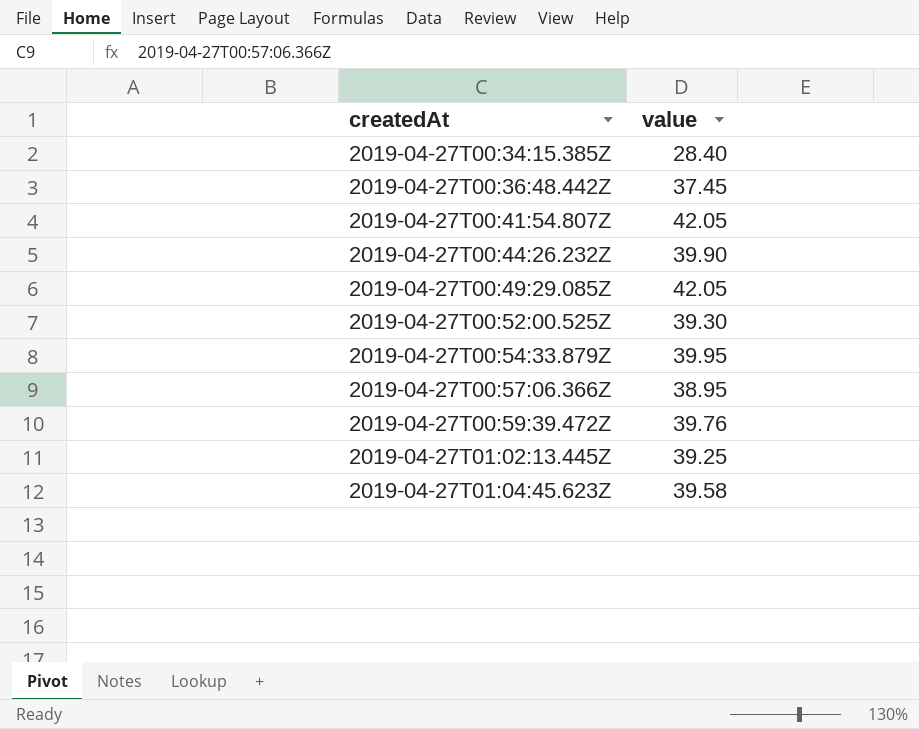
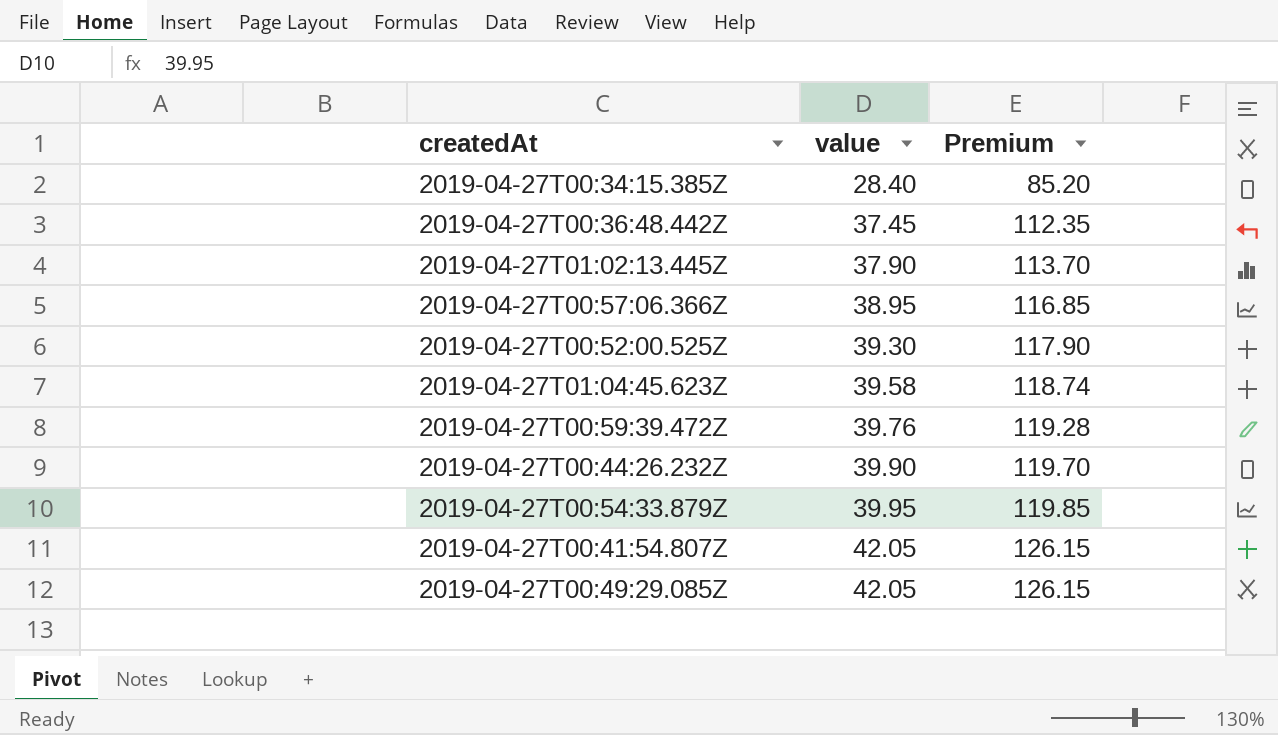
row order: createdAt ascending -> value ascending
column Premium | formula: none -> [value] * 3
2019-04-27T01:02:13.445Z | value: 39.25 -> 37.90

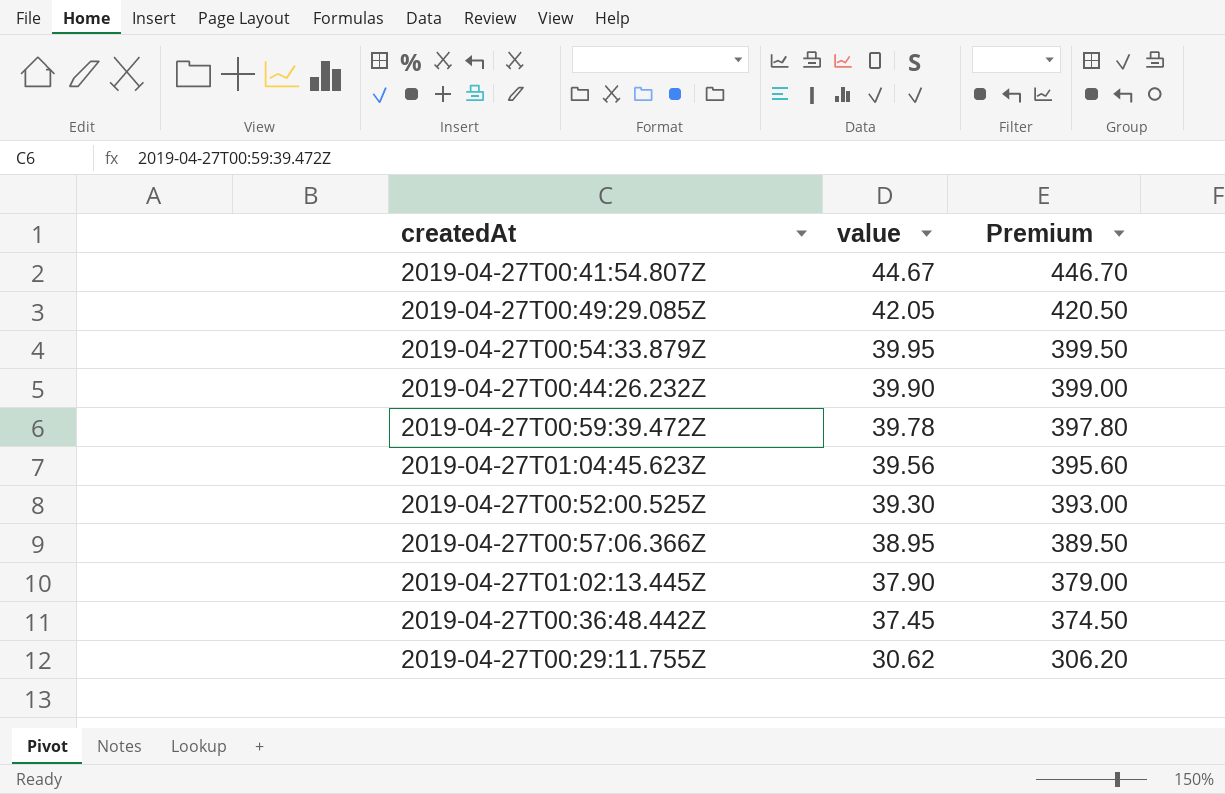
row order: value ascending -> value descending
column Premium | formula: [value] * 3 -> [value] * 10
row 2019-04-27T00:34:15.385Z: 28.40 | 85.20 -> none
2019-04-27T00:41:54.807Z | value: 42.05 -> 44.67
2019-04-27T00:59:39.472Z | value: 39.76 -> 39.78
2019-04-27T01:04:45.623Z | value: 39.58 -> 39.56
row 2019-04-27T00:29:11.755Z: none -> 30.62 | 306.20

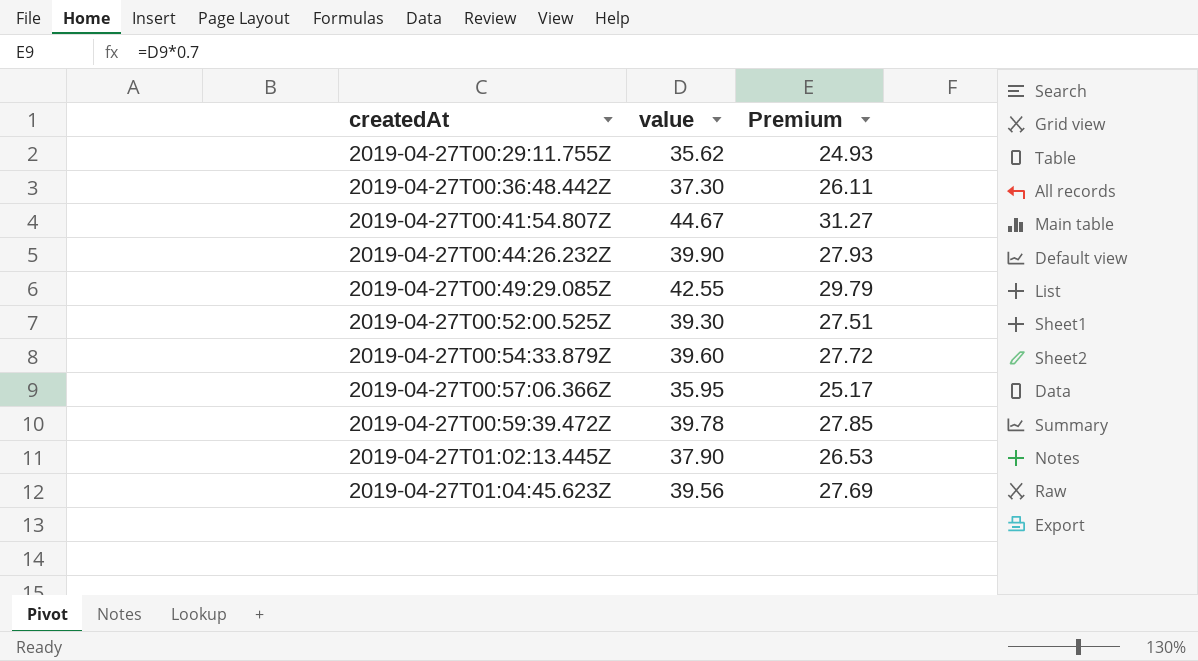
row order: value descending -> createdAt ascending
column Premium | formula: [value] * 10 -> [value] * 0.7
2019-04-27T00:29:11.755Z | value: 30.62 -> 35.62
2019-04-27T00:36:48.442Z | value: 37.45 -> 37.30
2019-04-27T00:49:29.085Z | value: 42.05 -> 42.55
2019-04-27T00:54:33.879Z | value: 39.95 -> 39.60
2019-04-27T00:57:06.366Z | value: 38.95 -> 35.95

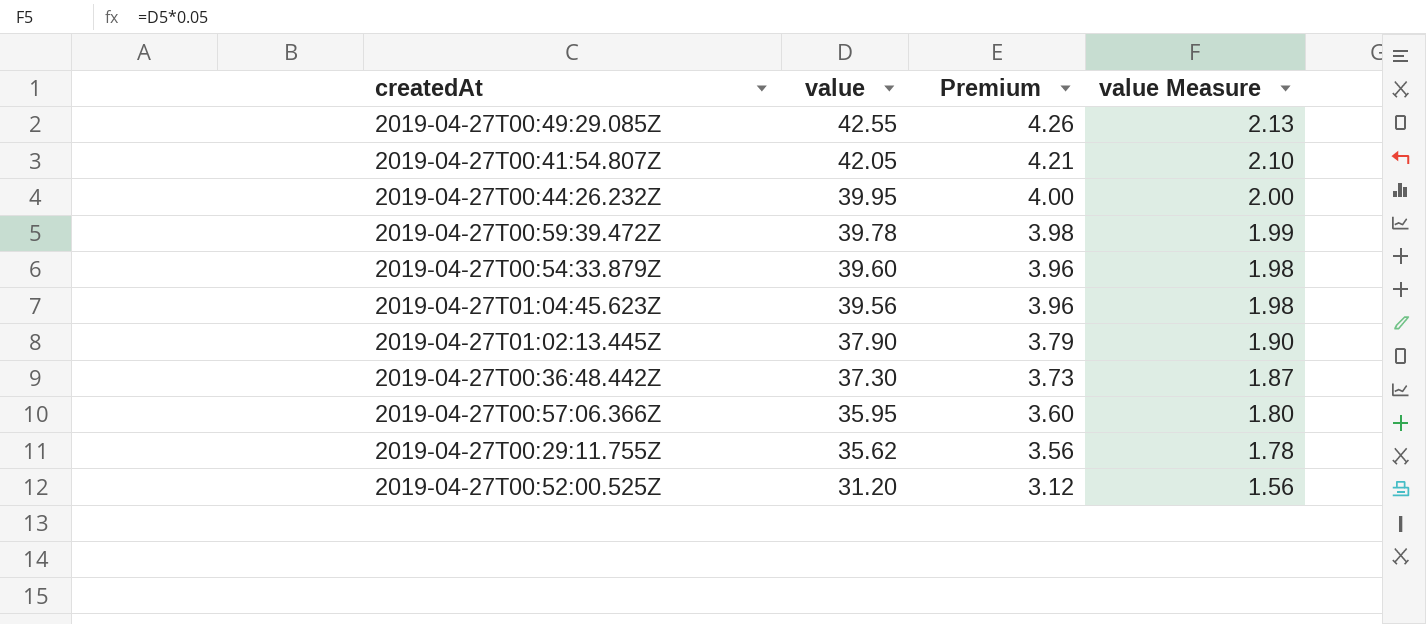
row order: createdAt ascending -> value descending
column Premium | formula: [value] * 0.7 -> [value] * 0.1
column value Measure | formula: none -> [value] * 0.05
2019-04-27T00:41:54.807Z | value: 44.67 -> 42.05
2019-04-27T00:44:26.232Z | value: 39.90 -> 39.95
2019-04-27T00:52:00.525Z | value: 39.30 -> 31.20

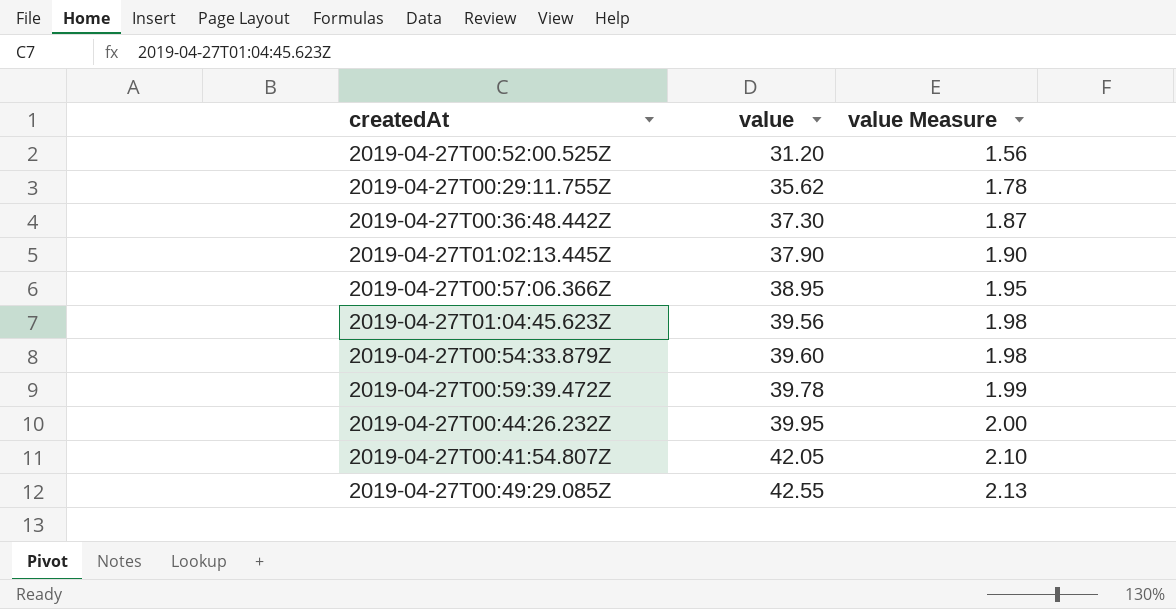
row order: value descending -> value ascending
column Premium | formula: [value] * 0.1 -> none
2019-04-27T00:57:06.366Z | value: 35.95 -> 38.95
2019-04-27T00:57:06.366Z | value Measure: 1.80 -> 1.95

